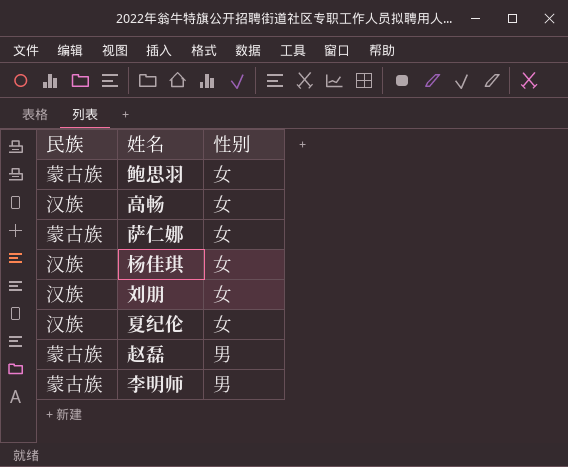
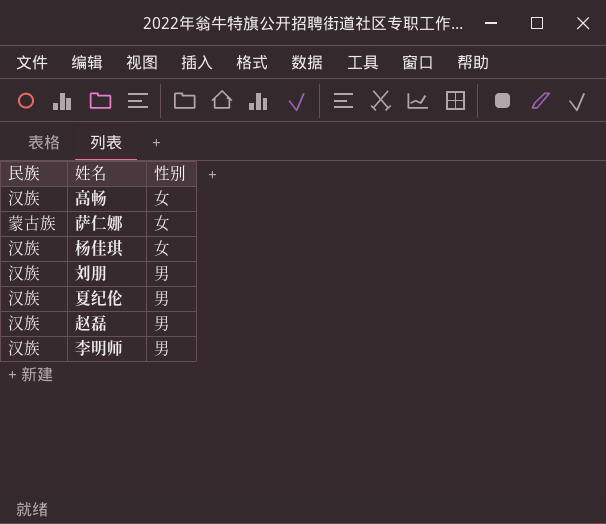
row 鲍思羽: 蒙古族 | 女 -> none
刘朋 | 性别: 女 -> 男
夏纪伦 | 性别: 女 -> 男
赵磊 | 民族: 蒙古族 -> 汉族
李明师 | 民族: 蒙古族 -> 汉族

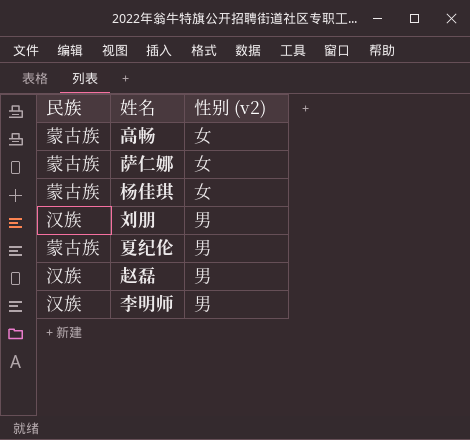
column name: 性别 -> 性别 (v2)
高畅 | 民族: 汉族 -> 蒙古族
杨佳琪 | 民族: 汉族 -> 蒙古族
夏纪伦 | 民族: 汉族 -> 蒙古族

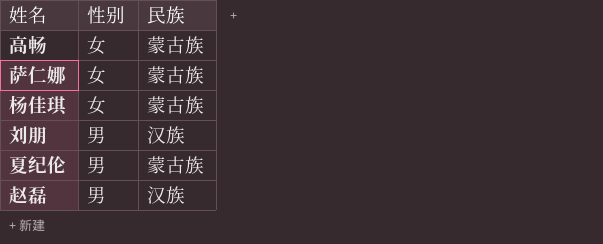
column name: 性别 (v2) -> 性别
column 民族 | position: 1 -> 3
row 李明师: 汉族 | 男 -> none

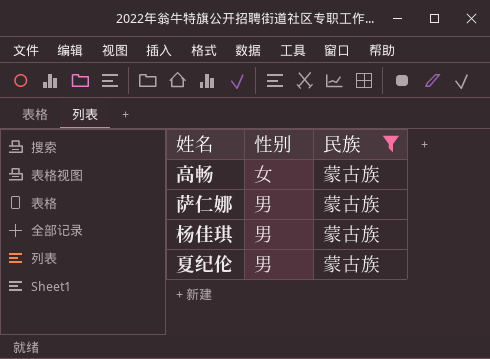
filter: none -> 民族 = 蒙古族
萨仁娜 | 性别: 女 -> 男
杨佳琪 | 性别: 女 -> 男

